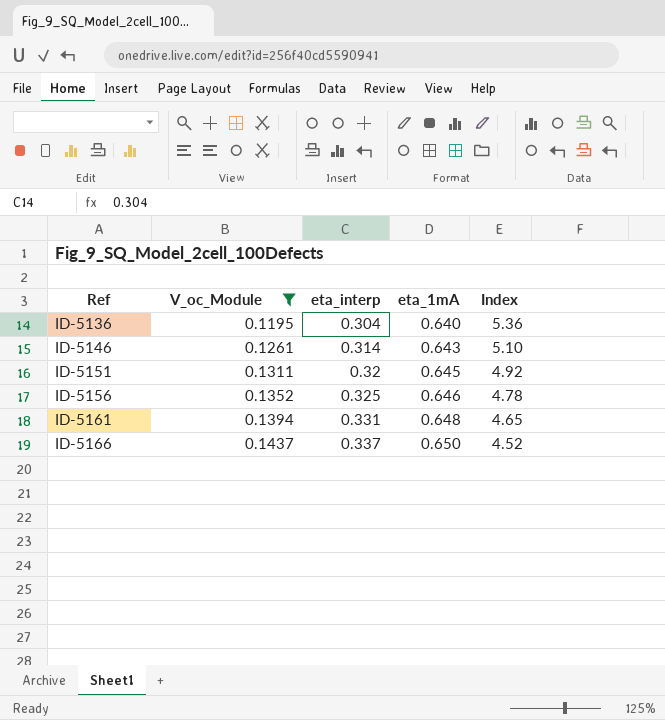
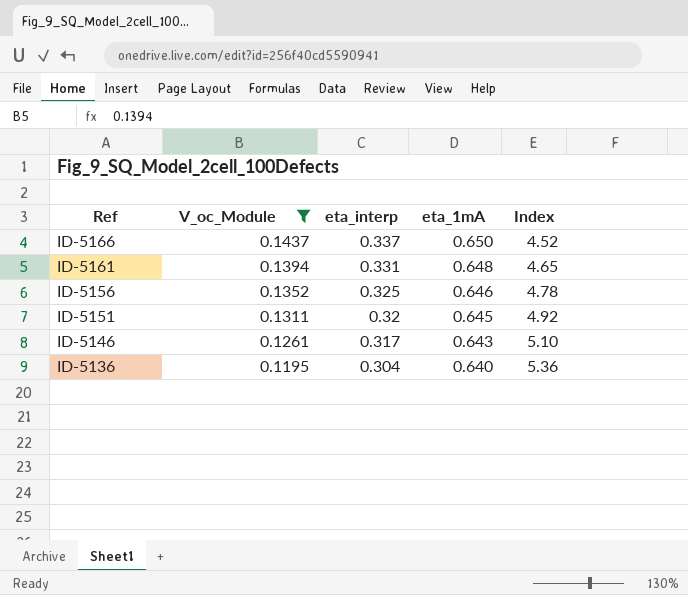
row order: Ref ascending -> Ref descending
ID-5146 | eta_interp: 0.314 -> 0.317

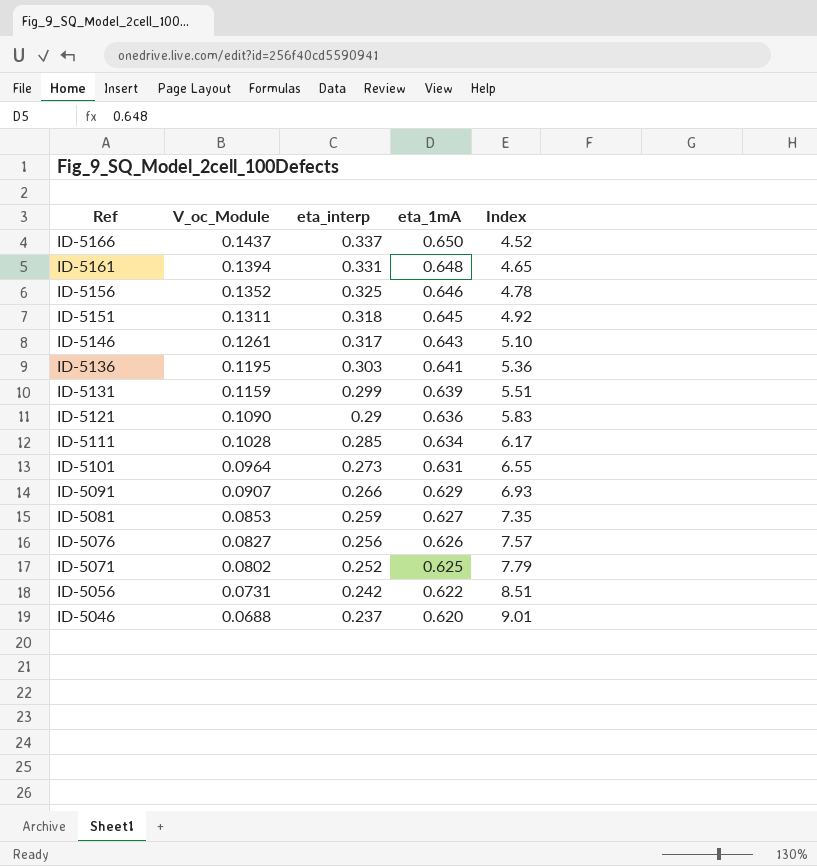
filter: V_oc_Module >= 0.1195 -> none
ID-5151 | eta_interp: 0.32 -> 0.318
ID-5136 | eta_interp: 0.304 -> 0.303
ID-5136 | eta_1mA: 0.640 -> 0.641

